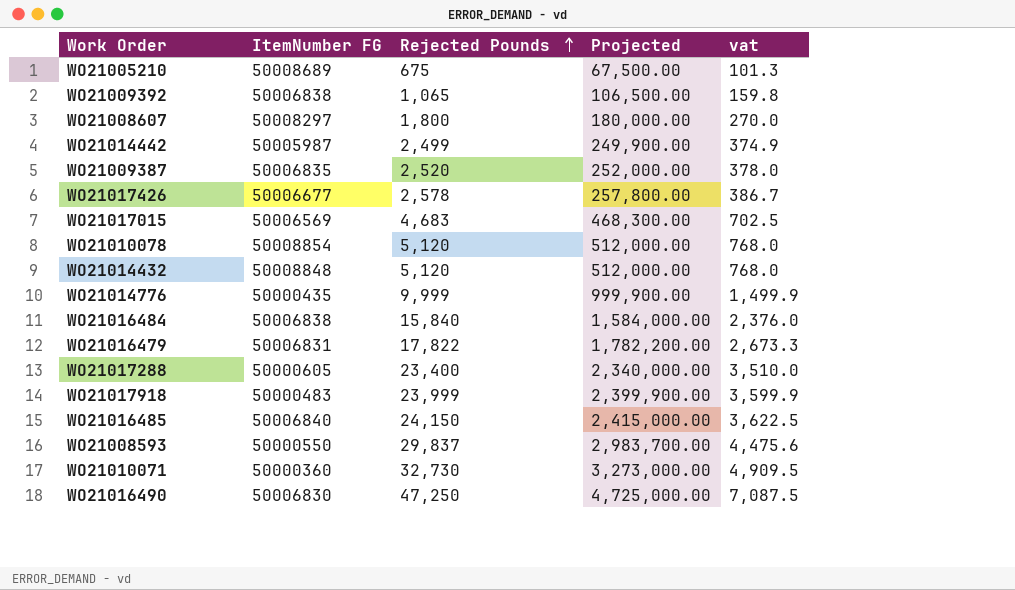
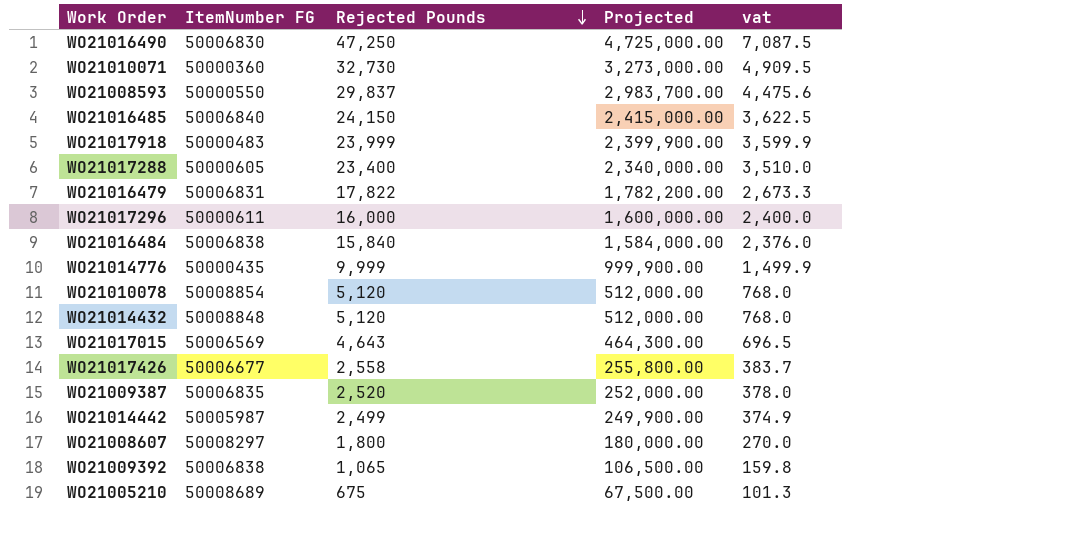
row order: Rejected Pounds ascending -> Rejected Pounds descending
row WO21017296: none -> 50000611 | 16,000 | 1,600,000.00 | 2,400.0
WO21017015 | Rejected Pounds: 4,683 -> 4,643
WO21017015 | Projected: 468,300.00 -> 464,300.00
WO21017015 | vat: 702.5 -> 696.5
WO21017426 | Rejected Pounds: 2,578 -> 2,558
WO21017426 | Projected: 257,800.00 -> 255,800.00
WO21017426 | vat: 386.7 -> 383.7

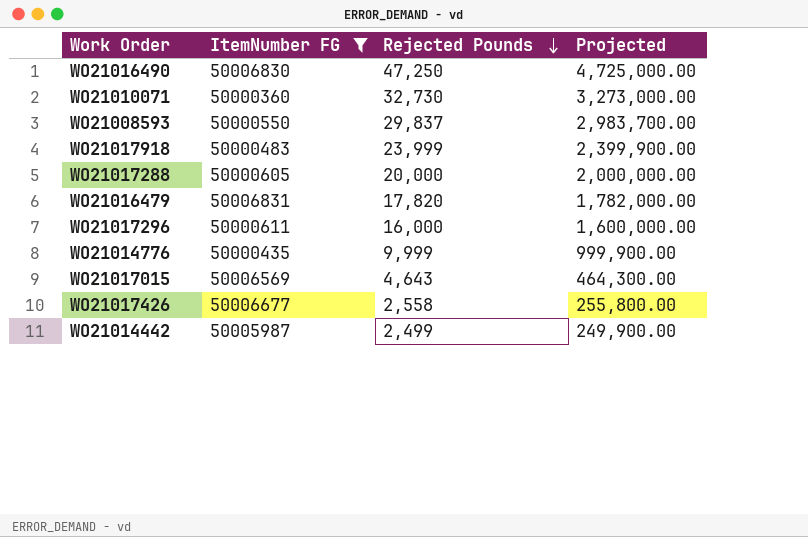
filter: none -> ItemNumber FG <= 50006831
column vat | formula: [Rejected Pounds] * 0.15 -> none
WO21017288 | Rejected Pounds: 23,400 -> 20,000
WO21017288 | Projected: 2,340,000.00 -> 2,000,000.00
WO21016479 | Rejected Pounds: 17,822 -> 17,820
WO21016479 | Projected: 1,782,200.00 -> 1,782,000.00

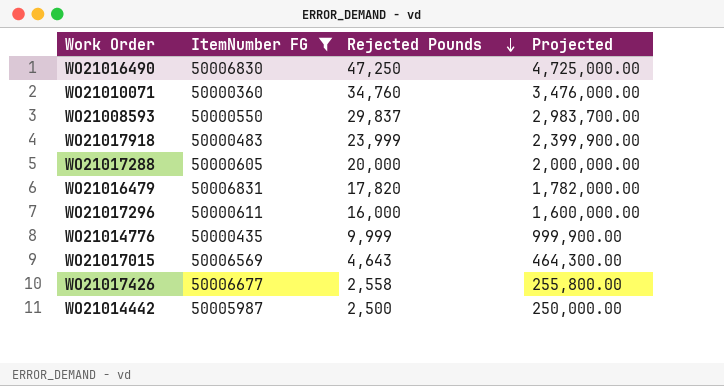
WO21010071 | Rejected Pounds: 32,730 -> 34,760
WO21010071 | Projected: 3,273,000.00 -> 3,476,000.00
WO21014442 | Rejected Pounds: 2,499 -> 2,500
WO21014442 | Projected: 249,900.00 -> 250,000.00

